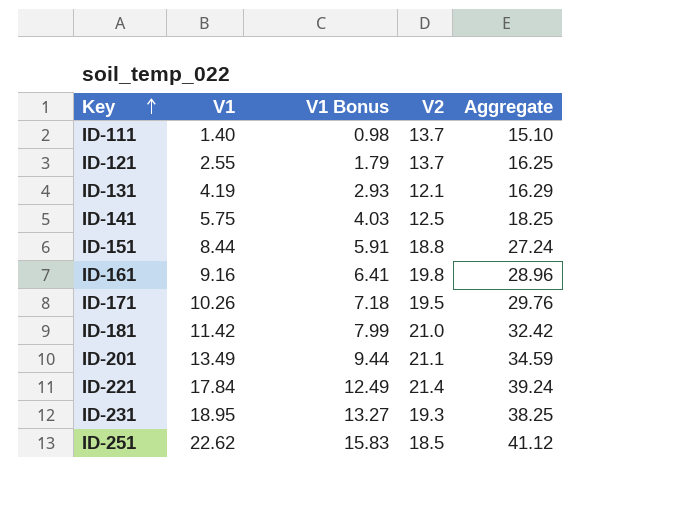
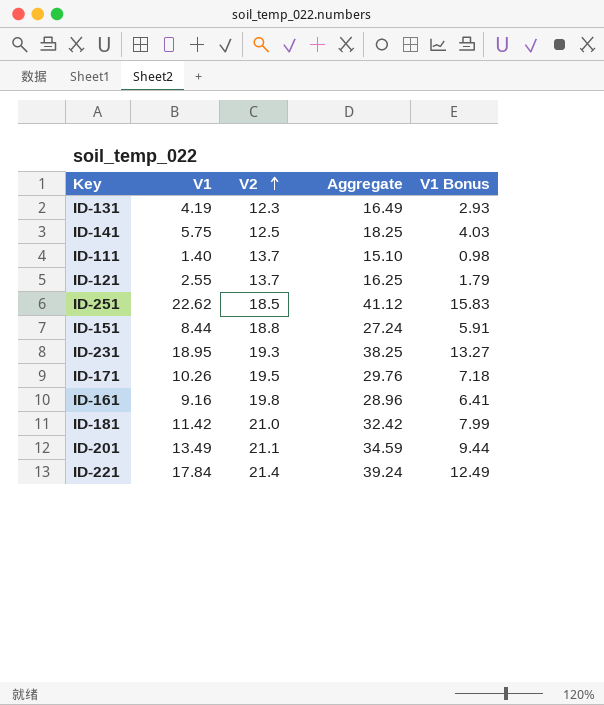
row order: Key ascending -> V2 ascending
column V1 Bonus | position: 3 -> 5
ID-131 | V2: 12.1 -> 12.3
ID-131 | Aggregate: 16.29 -> 16.49

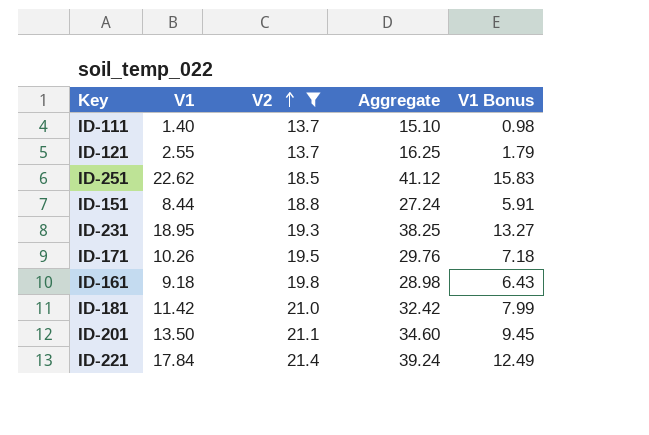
filter: none -> V2 >= 13.7
ID-161 | V1: 9.16 -> 9.18
ID-161 | Aggregate: 28.96 -> 28.98
ID-161 | V1 Bonus: 6.41 -> 6.43
ID-201 | V1: 13.49 -> 13.50
ID-201 | Aggregate: 34.59 -> 34.60
ID-201 | V1 Bonus: 9.44 -> 9.45

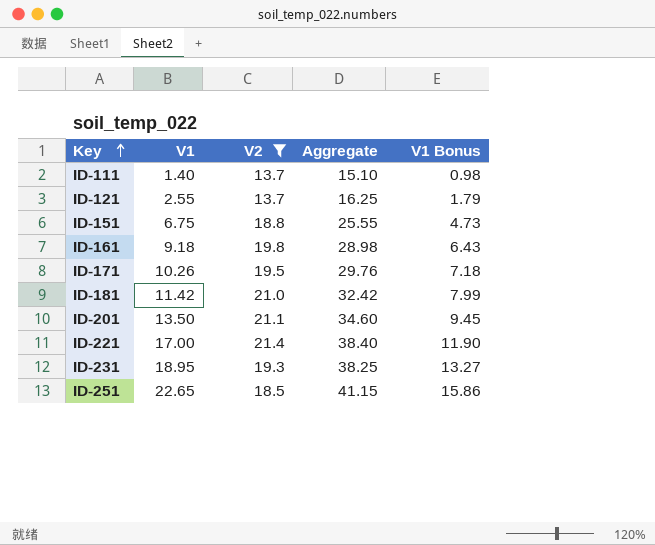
row order: V2 ascending -> Key ascending
ID-151 | V1: 8.44 -> 6.75
ID-151 | Aggregate: 27.24 -> 25.55
ID-151 | V1 Bonus: 5.91 -> 4.73
ID-221 | V1: 17.84 -> 17.00
ID-221 | Aggregate: 39.24 -> 38.40
ID-221 | V1 Bonus: 12.49 -> 11.90
ID-251 | V1: 22.62 -> 22.65
ID-251 | Aggregate: 41.12 -> 41.15
ID-251 | V1 Bonus: 15.83 -> 15.86

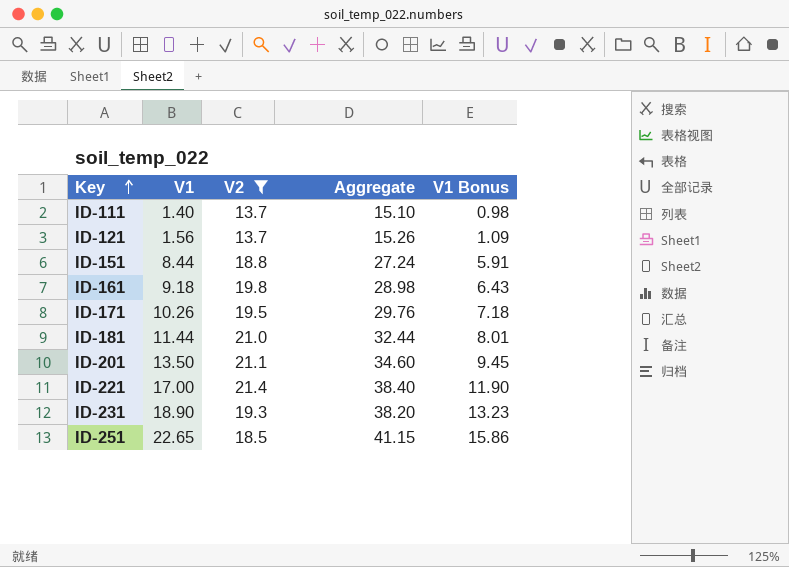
ID-121 | V1: 2.55 -> 1.56
ID-121 | Aggregate: 16.25 -> 15.26
ID-121 | V1 Bonus: 1.79 -> 1.09
ID-151 | V1: 6.75 -> 8.44
ID-151 | Aggregate: 25.55 -> 27.24
ID-151 | V1 Bonus: 4.73 -> 5.91
ID-181 | V1: 11.42 -> 11.44
ID-181 | Aggregate: 32.42 -> 32.44
ID-181 | V1 Bonus: 7.99 -> 8.01
ID-231 | V1: 18.95 -> 18.90
ID-231 | Aggregate: 38.25 -> 38.20
ID-231 | V1 Bonus: 13.27 -> 13.23

